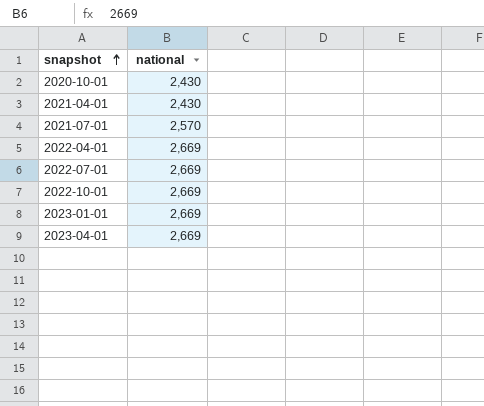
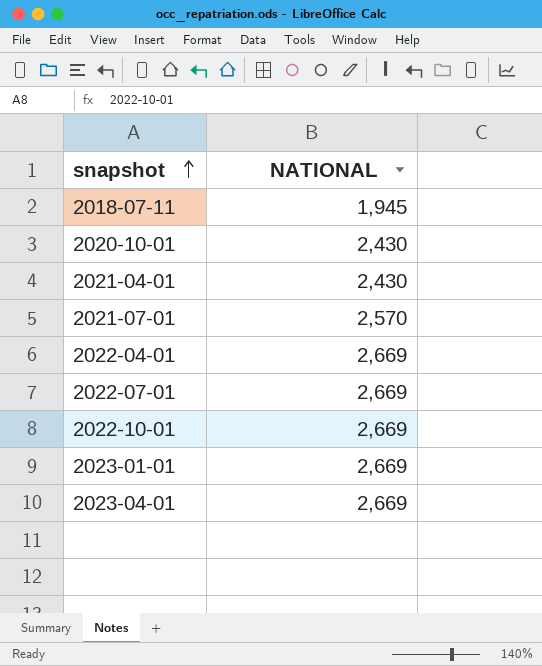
column name: national -> NATIONAL
row 2018-07-11: none -> 1,945

